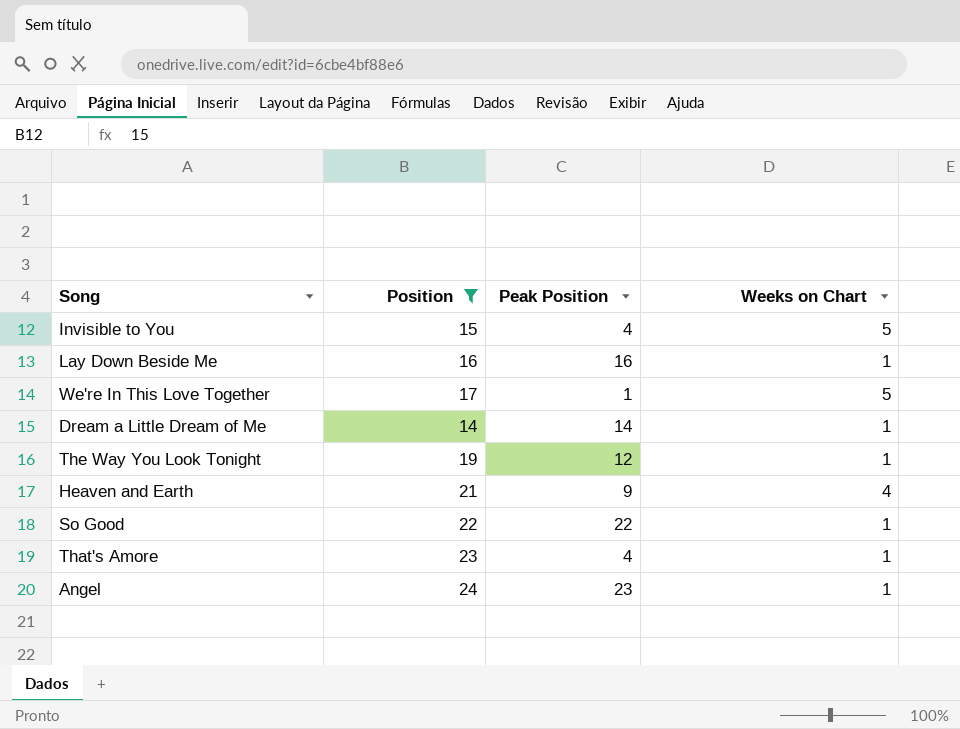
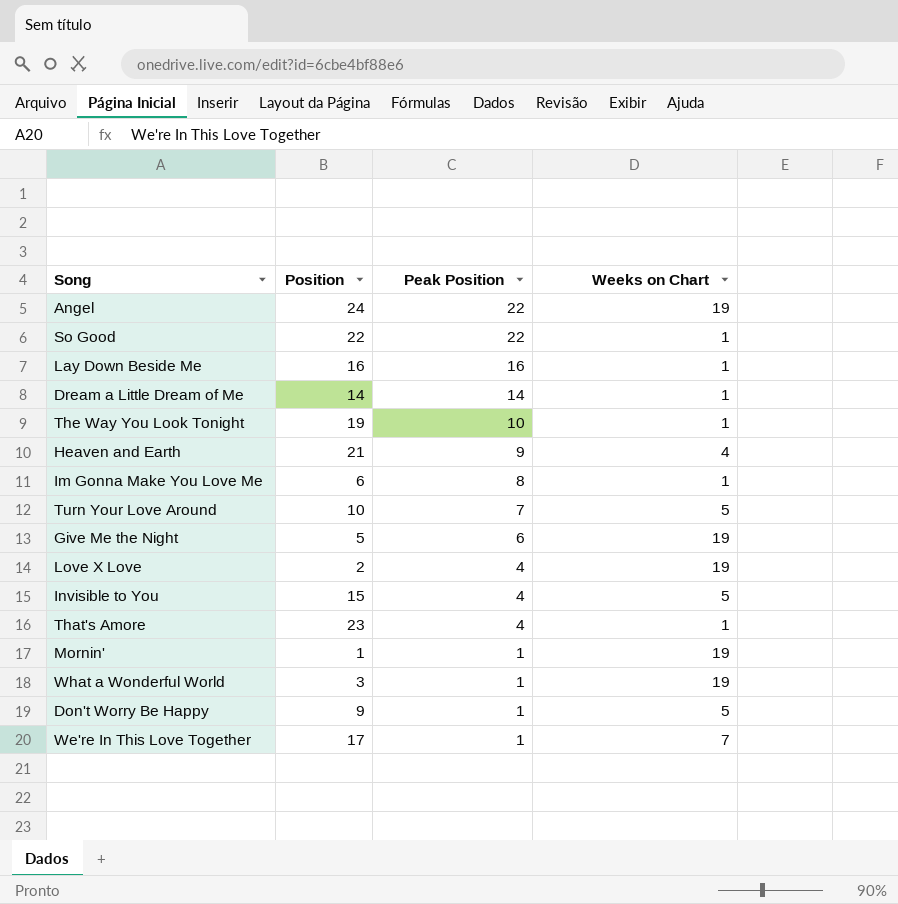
filter: Position >= 14 -> none
row order: none -> Peak Position descending
Angel | Peak Position: 23 -> 22
Angel | Weeks on Chart: 1 -> 19
The Way You Look Tonight | Peak Position: 12 -> 10
We're In This Love Together | Weeks on Chart: 5 -> 7

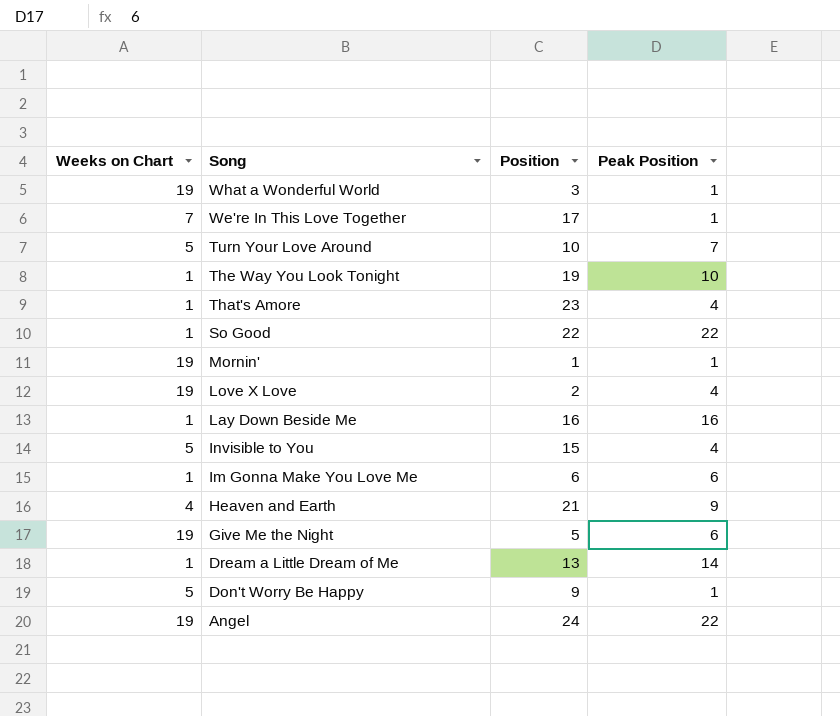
row order: Peak Position descending -> Song descending
column Weeks on Chart | position: 4 -> 1
Im Gonna Make You Love Me | Peak Position: 8 -> 6
Dream a Little Dream of Me | Position: 14 -> 13

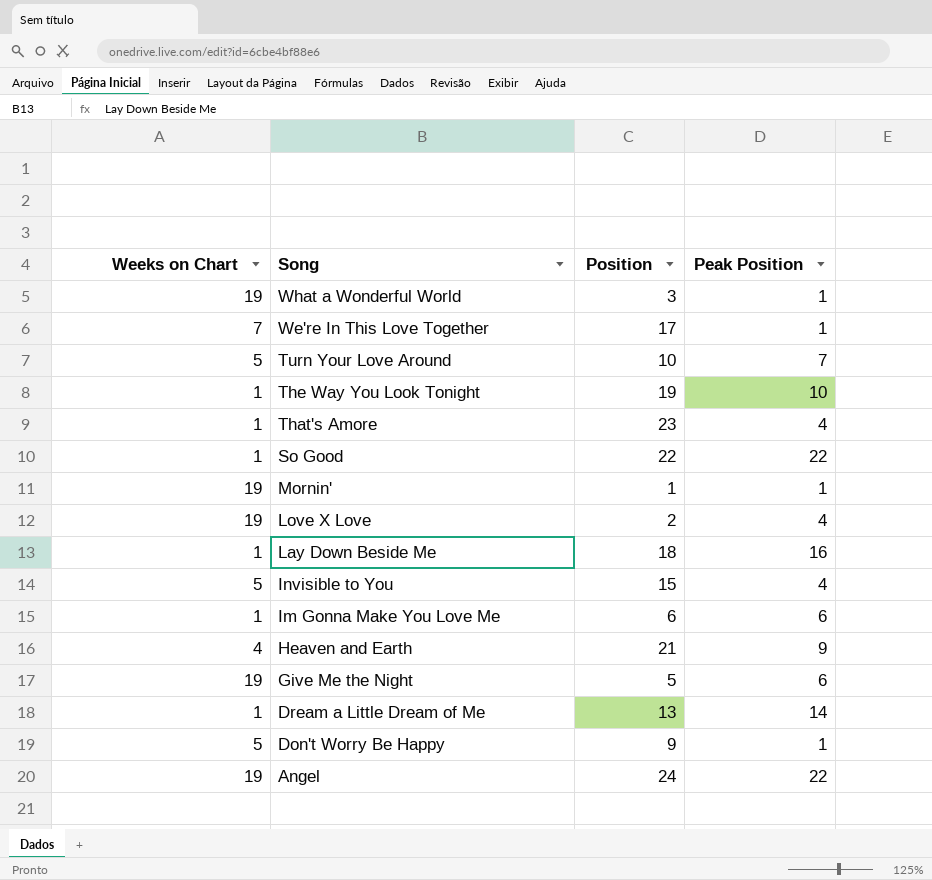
Lay Down Beside Me | Position: 16 -> 18

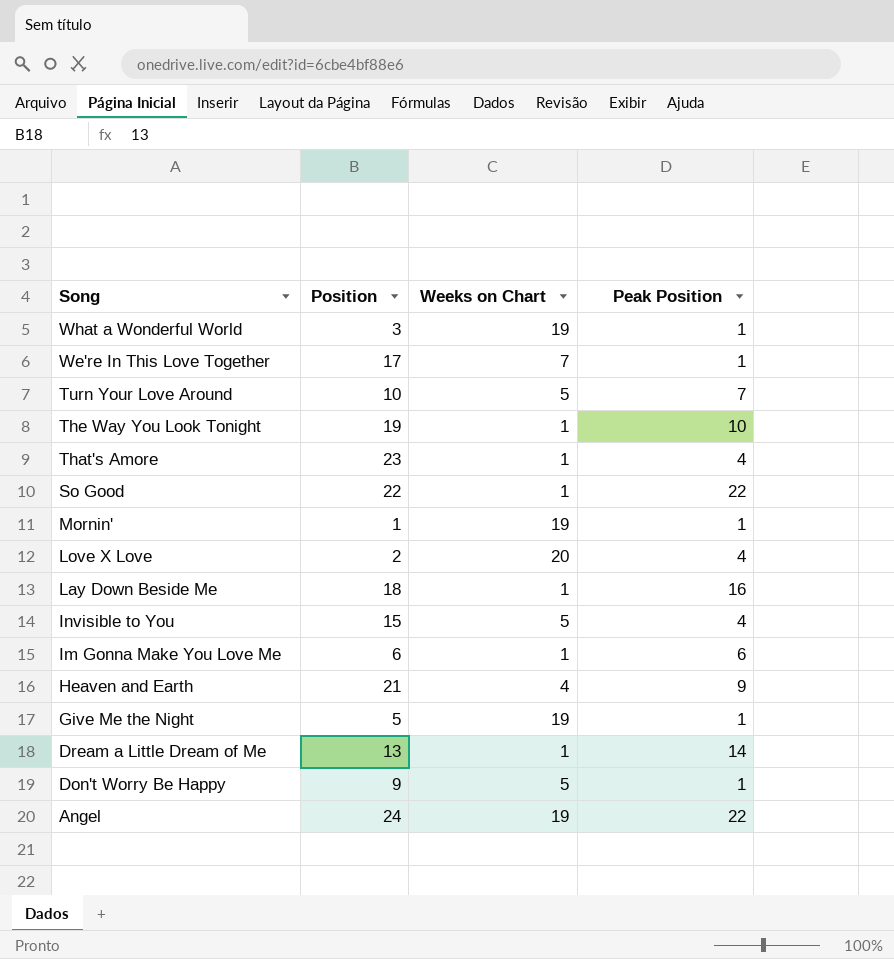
column Weeks on Chart | position: 1 -> 3
Love X Love | Weeks on Chart: 19 -> 20
Give Me the Night | Peak Position: 6 -> 1

